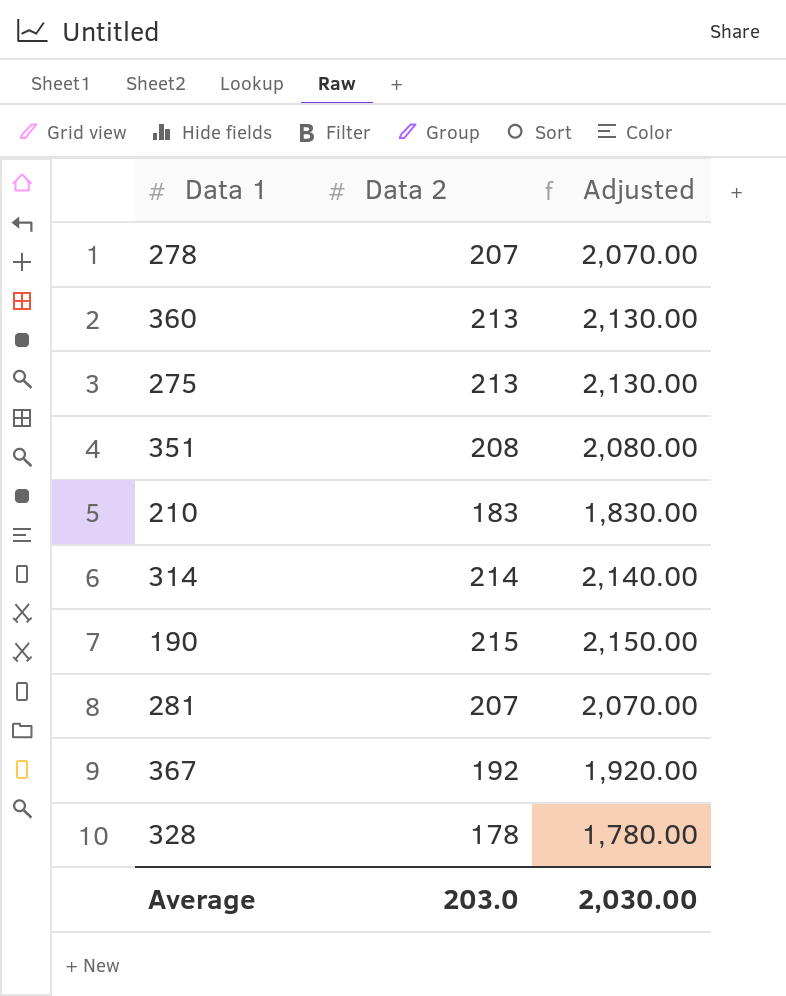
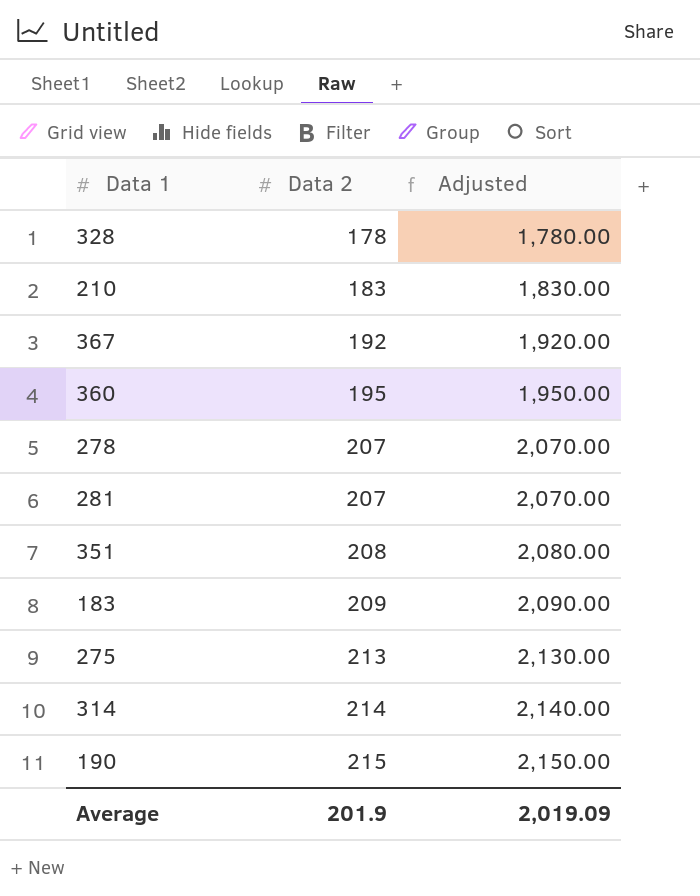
row order: none -> Data 2 ascending
360 | Data 2: 213 -> 195
360 | Adjusted: 2,130.00 -> 1,950.00
row 183: none -> 209 | 2,090.00
Average | Data 2: 203.0 -> 201.9
Average | Adjusted: 2,030.00 -> 2,019.09

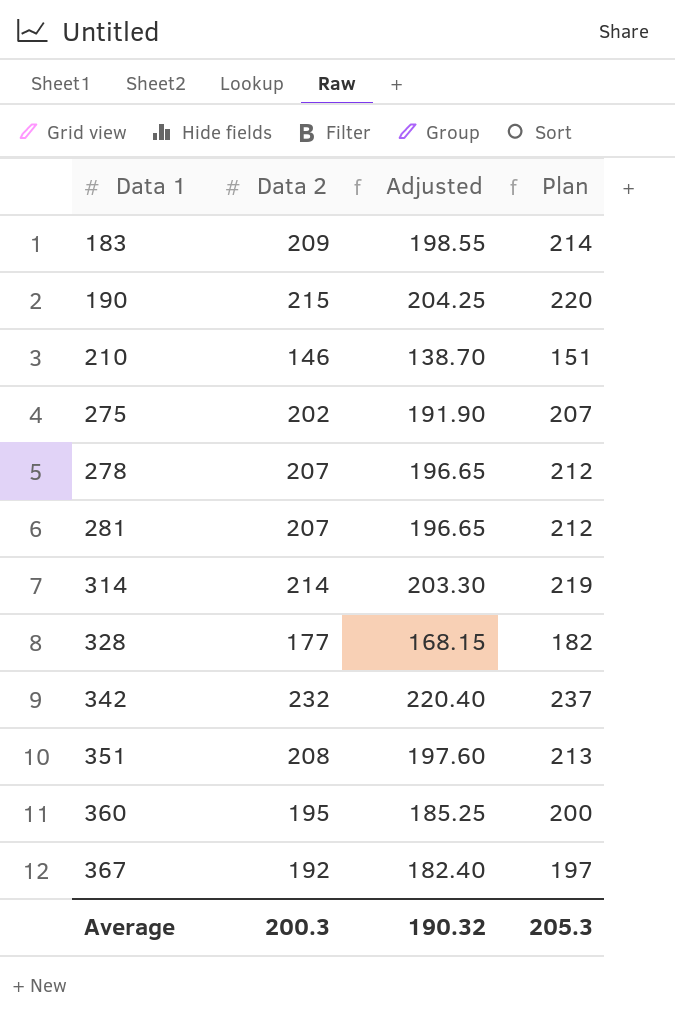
row order: Data 2 ascending -> Data 1 ascending
column Adjusted | formula: [Data 2] * 10 -> [Data 2] * 0.95
column Plan | formula: none -> [Data 2] + 5
210 | Data 2: 183 -> 146
275 | Data 2: 213 -> 202
328 | Data 2: 178 -> 177
row 342: none -> 232 | 220.40 | 237
Average | Data 2: 201.9 -> 200.3
Average | Adjusted: 2,019.09 -> 190.32

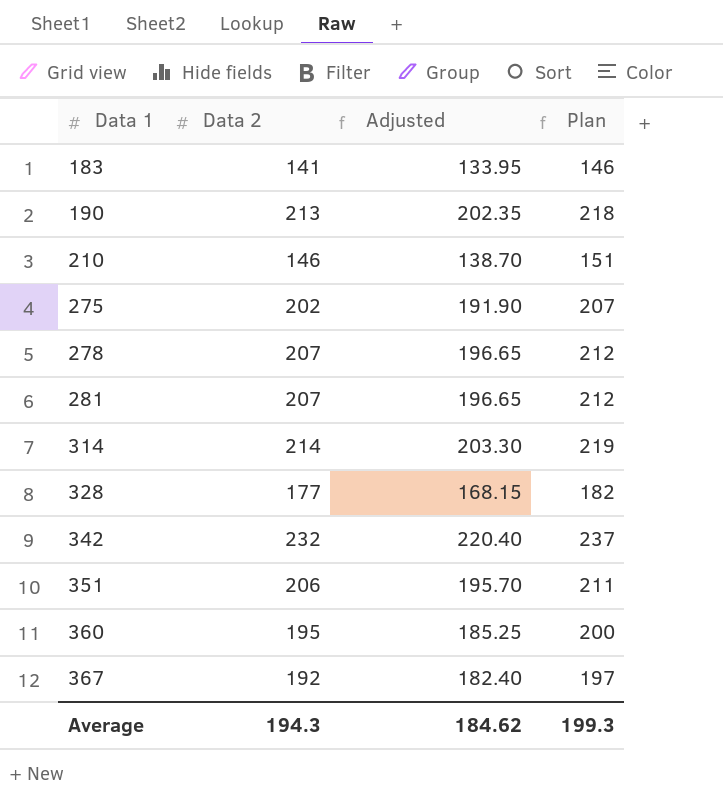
183 | Data 2: 209 -> 141
183 | Adjusted: 198.55 -> 133.95
183 | Plan: 214 -> 146
190 | Data 2: 215 -> 213
190 | Adjusted: 204.25 -> 202.35
190 | Plan: 220 -> 218
351 | Data 2: 208 -> 206
351 | Adjusted: 197.60 -> 195.70
351 | Plan: 213 -> 211
Average | Data 2: 200.3 -> 194.3
Average | Adjusted: 190.32 -> 184.62
Average | Plan: 205.3 -> 199.3

